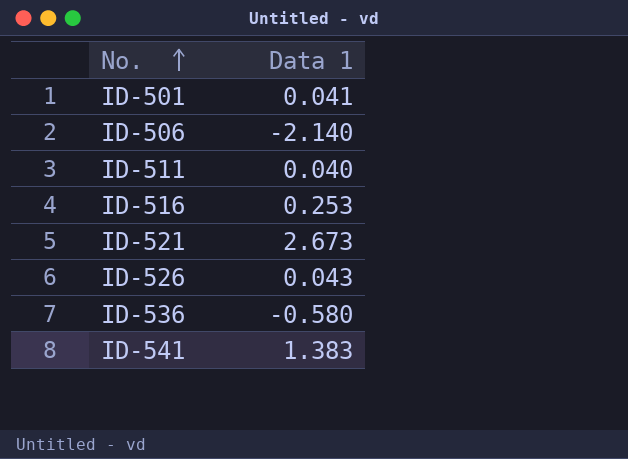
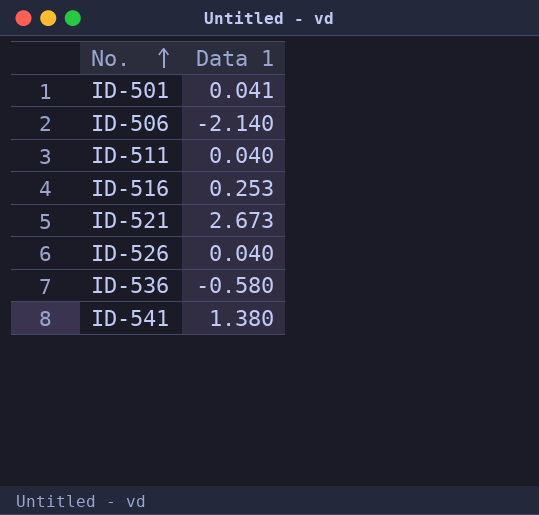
ID-526 | Data 1: 0.043 -> 0.040
ID-541 | Data 1: 1.383 -> 1.380

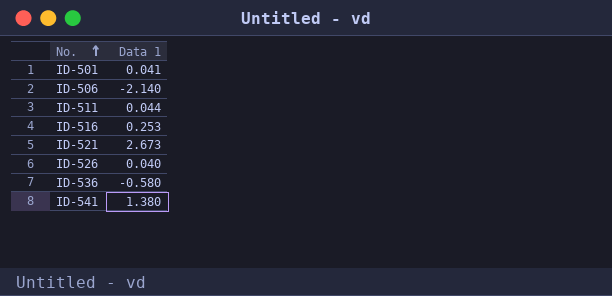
ID-511 | Data 1: 0.040 -> 0.044

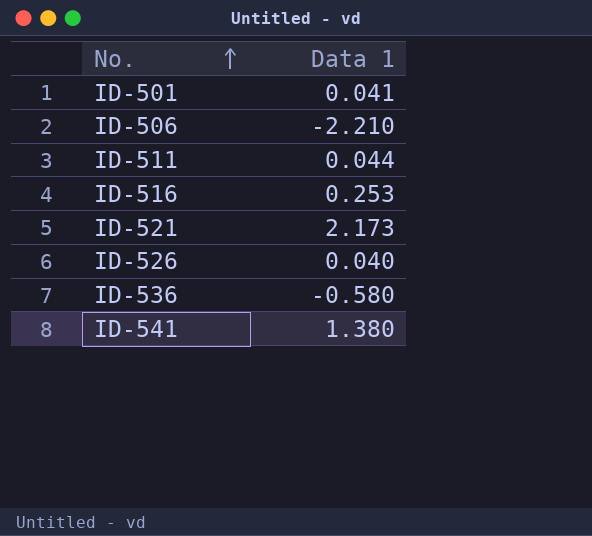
ID-506 | Data 1: -2.140 -> -2.210
ID-521 | Data 1: 2.673 -> 2.173

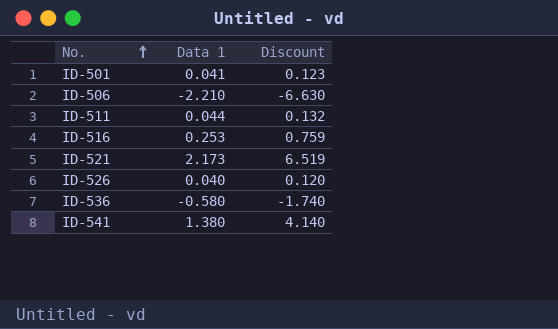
column Discount | formula: none -> [Data 1] * 3

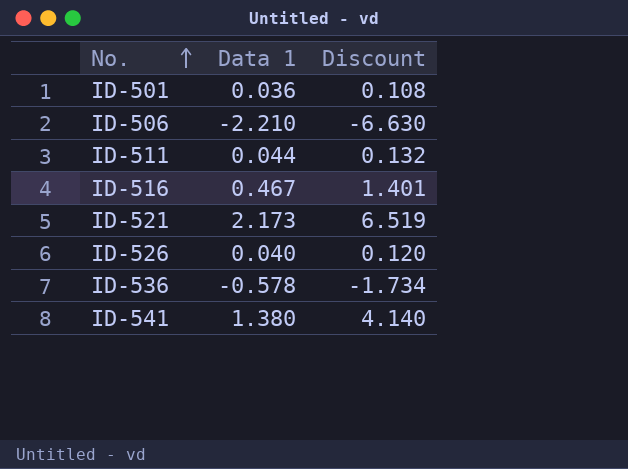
ID-501 | Data 1: 0.041 -> 0.036
ID-501 | Discount: 0.123 -> 0.108
ID-516 | Data 1: 0.253 -> 0.467
ID-516 | Discount: 0.759 -> 1.401
ID-536 | Data 1: -0.580 -> -0.578
ID-536 | Discount: -1.740 -> -1.734

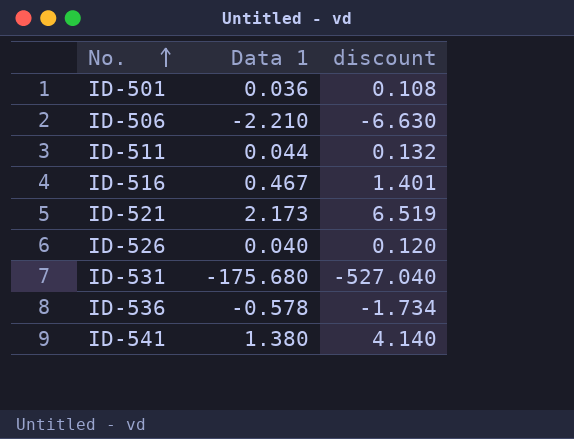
column name: Discount -> discount
row ID-531: none -> -175.680 | -527.040

